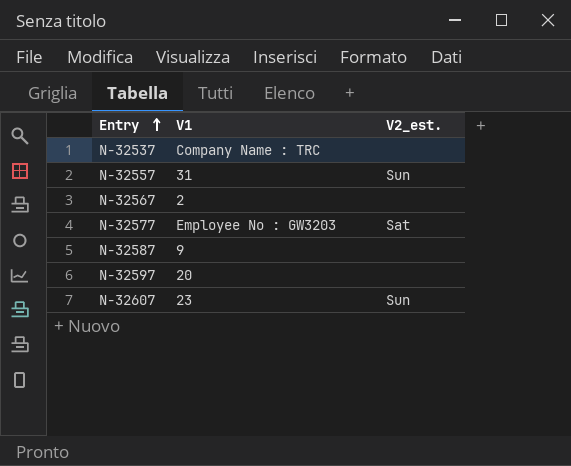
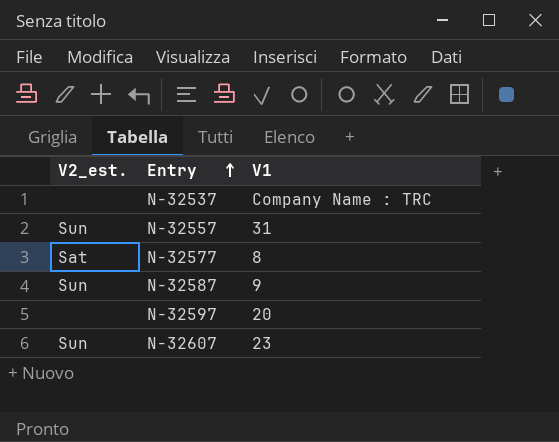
column V2_est. | position: 3 -> 1
row N-32567: 2 | none -> none
N-32577 | V1: Employee No : GW3203 -> 8
N-32587 | V2_est.: none -> Sun

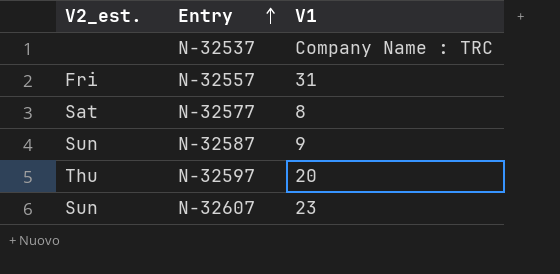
N-32557 | V2_est.: Sun -> Fri
N-32597 | V2_est.: none -> Thu

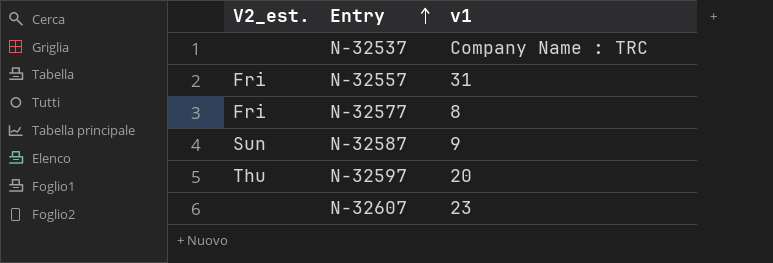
column name: V1 -> v1
N-32577 | V2_est.: Sat -> Fri
N-32607 | V2_est.: Sun -> none

